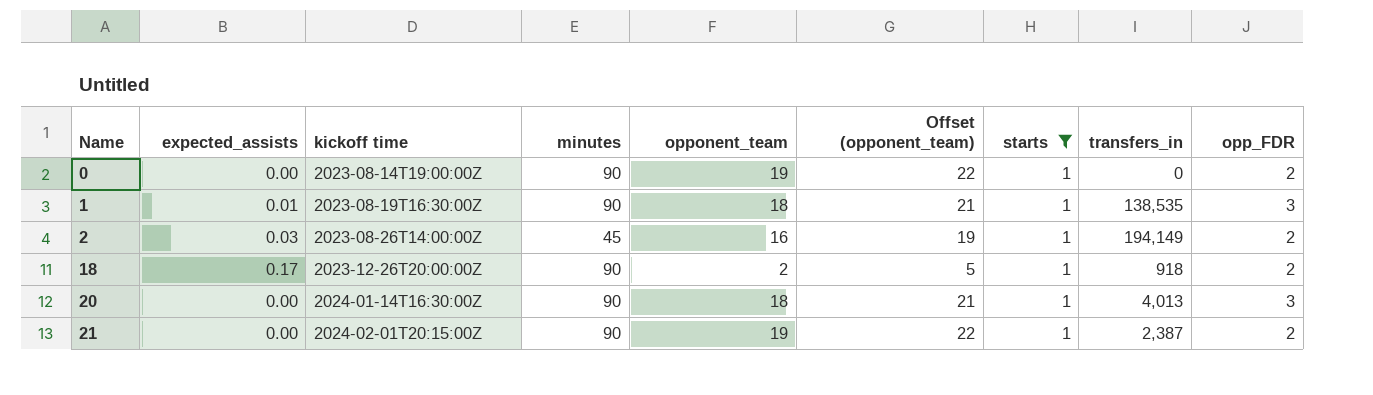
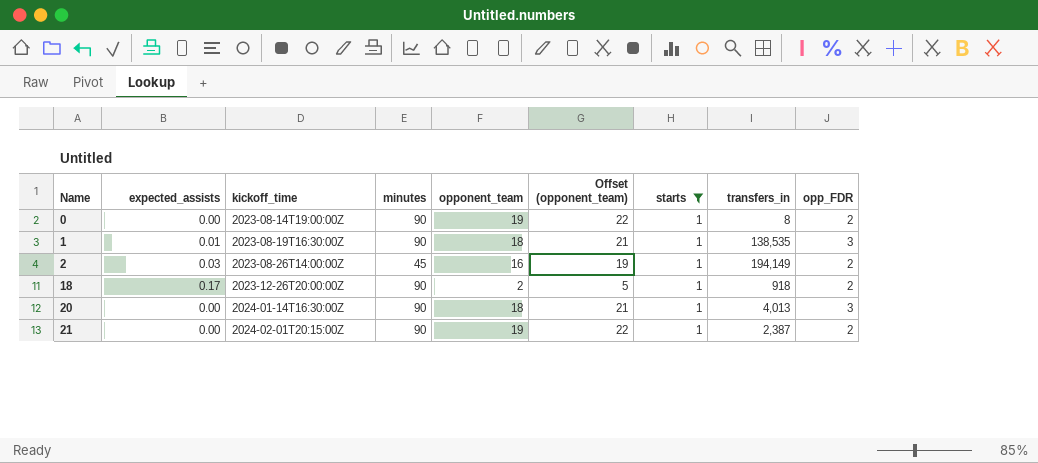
column name: kickoff time -> kickoff_time
0 | transfers_in: 0 -> 8

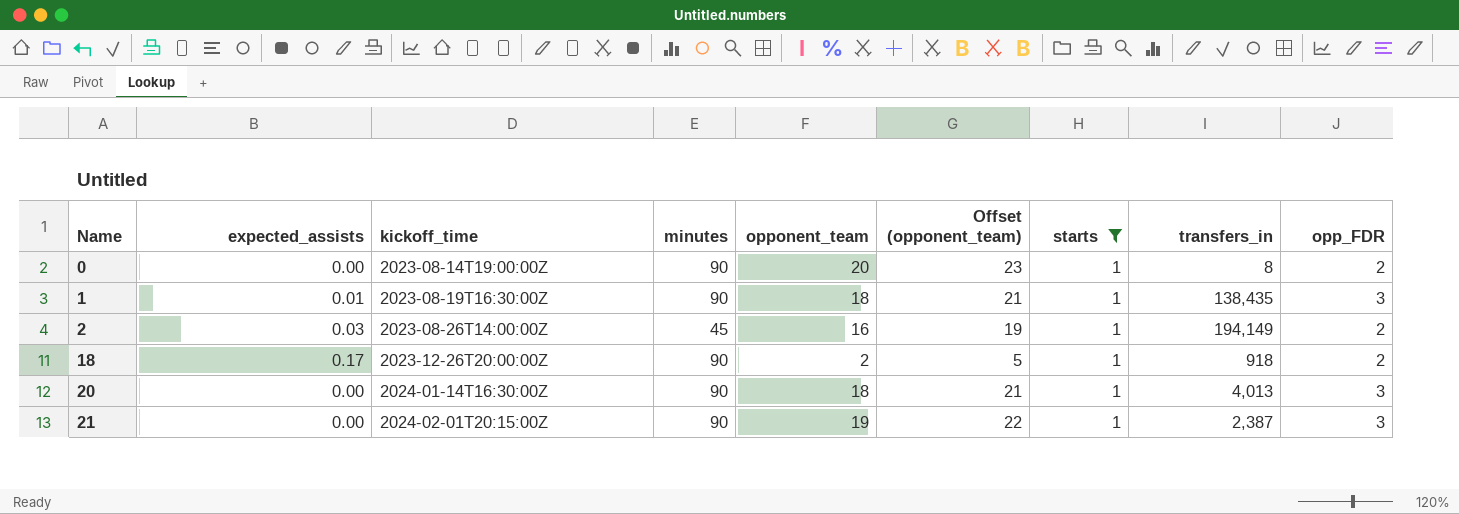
0 | opponent_team: 19 -> 20
0 | Offset (opponent_team): 22 -> 23
1 | transfers_in: 138,535 -> 138,435
21 | opp_FDR: 2 -> 3

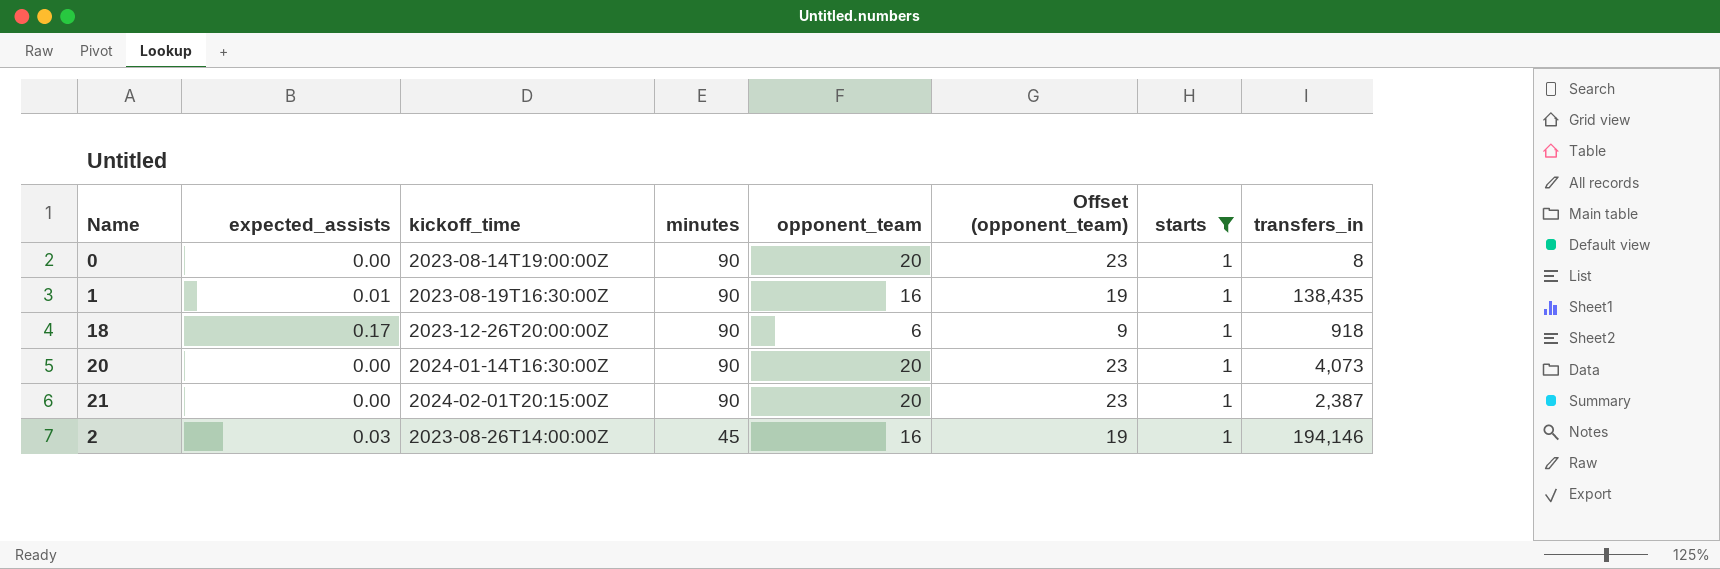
row order: Name ascending -> minutes descending
column opp_FDR | position: 9 -> none
1 | opponent_team: 18 -> 16
1 | Offset (opponent_team): 21 -> 19
18 | opponent_team: 2 -> 6
18 | Offset (opponent_team): 5 -> 9
20 | opponent_team: 18 -> 20
20 | Offset (opponent_team): 21 -> 23
20 | transfers_in: 4,013 -> 4,073
21 | opponent_team: 19 -> 20
21 | Offset (opponent_team): 22 -> 23
2 | transfers_in: 194,149 -> 194,146

